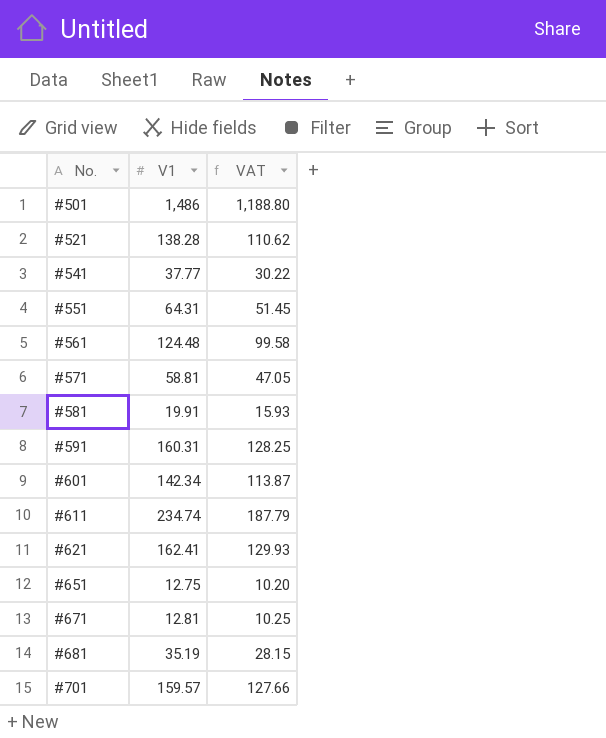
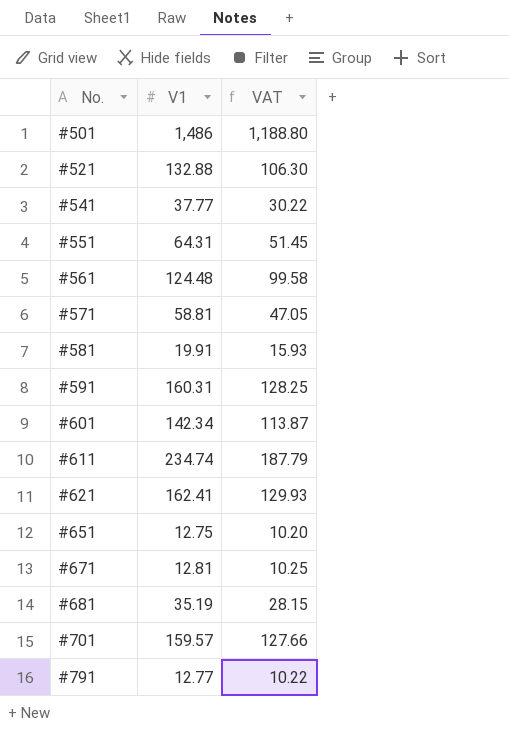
#521 | V1: 138.28 -> 132.88
#521 | VAT: 110.62 -> 106.30
row #791: none -> 12.77 | 10.22

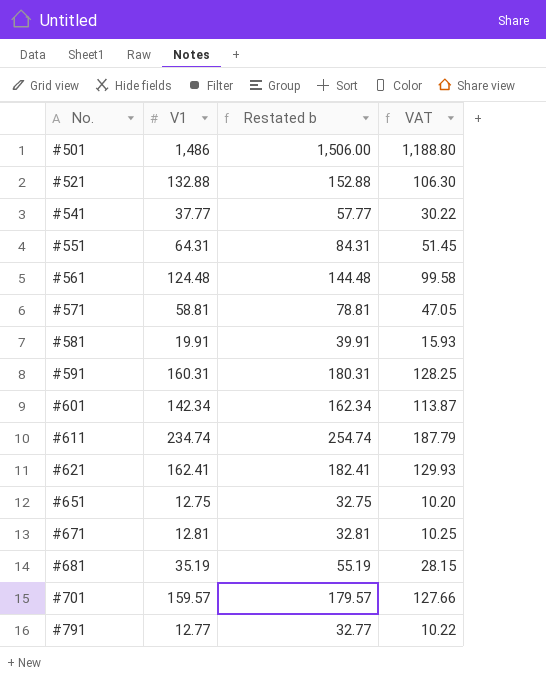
column Restated b | formula: none -> [V1] + 20

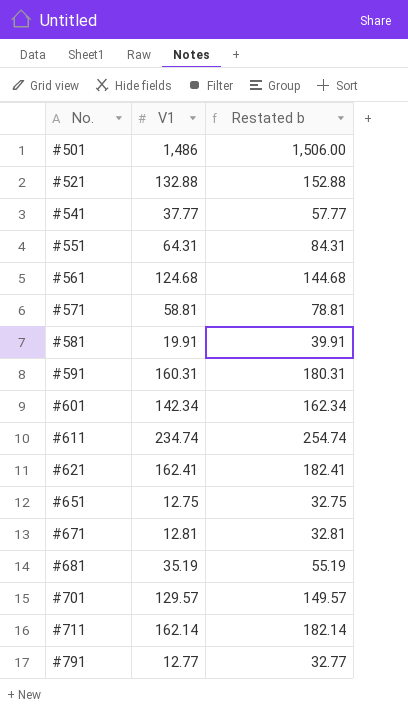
column VAT | formula: [V1] * 0.8 -> none
#561 | V1: 124.48 -> 124.68
#561 | Restated b: 144.48 -> 144.68
#701 | V1: 159.57 -> 129.57
#701 | Restated b: 179.57 -> 149.57
row #711: none -> 162.14 | 182.14

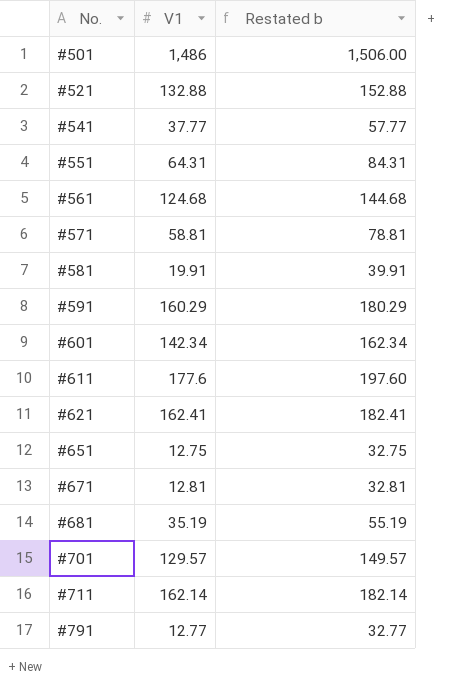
#591 | V1: 160.31 -> 160.29
#591 | Restated b: 180.31 -> 180.29
#611 | V1: 234.74 -> 177.6
#611 | Restated b: 254.74 -> 197.60

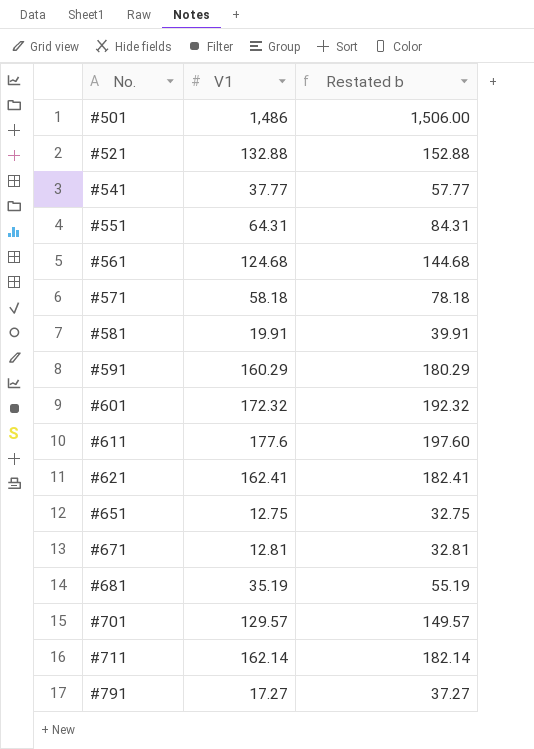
#571 | V1: 58.81 -> 58.18
#571 | Restated b: 78.81 -> 78.18
#601 | V1: 142.34 -> 172.32
#601 | Restated b: 162.34 -> 192.32
#791 | V1: 12.77 -> 17.27
#791 | Restated b: 32.77 -> 37.27

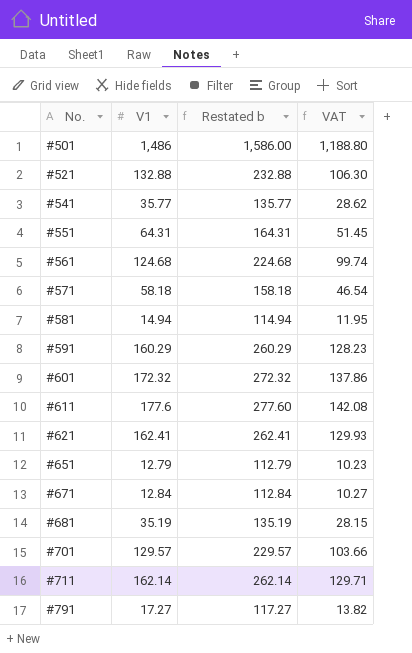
column Restated b | formula: [V1] + 20 -> [V1] + 100
column VAT | formula: none -> [V1] * 0.8
#541 | V1: 37.77 -> 35.77
#581 | V1: 19.91 -> 14.94
#651 | V1: 12.75 -> 12.79
#671 | V1: 12.81 -> 12.84

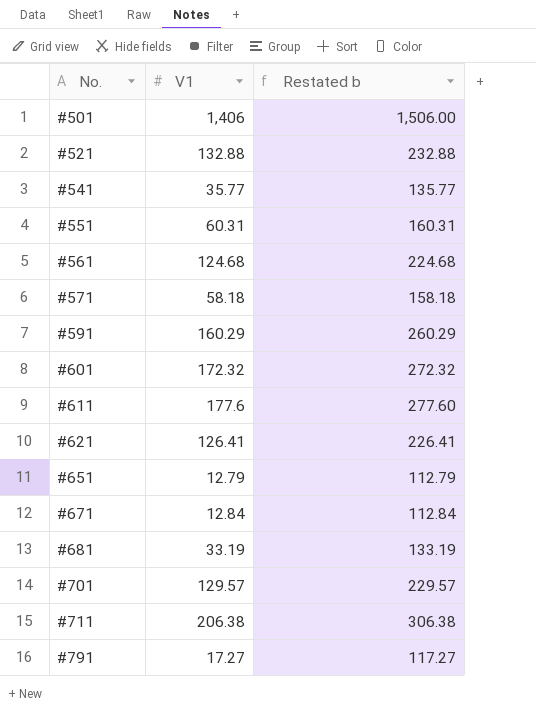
column VAT | formula: [V1] * 0.8 -> none
row #581: 14.94 | 114.94 | 11.95 -> none
#501 | V1: 1,486 -> 1,406
#501 | Restated b: 1,586.00 -> 1,506.00
#551 | V1: 64.31 -> 60.31
#551 | Restated b: 164.31 -> 160.31
#621 | V1: 162.41 -> 126.41
#621 | Restated b: 262.41 -> 226.41
#681 | V1: 35.19 -> 33.19
#681 | Restated b: 135.19 -> 133.19
#711 | V1: 162.14 -> 206.38
#711 | Restated b: 262.14 -> 306.38

